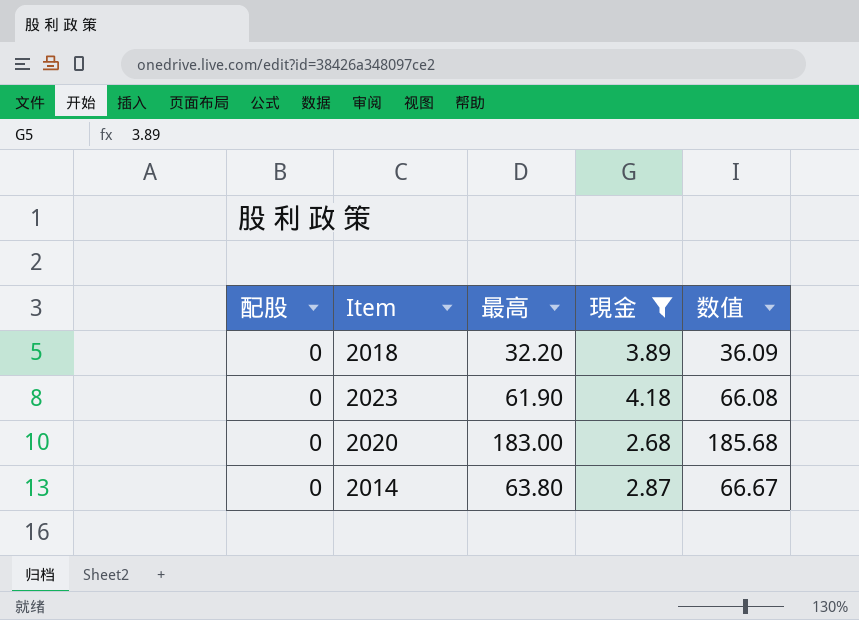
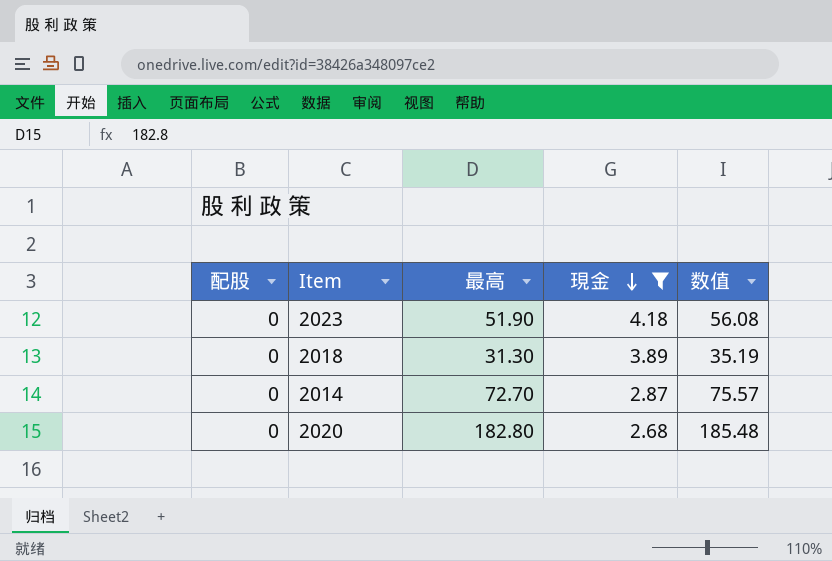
row order: none -> 現金 descending
2023 | 最高: 61.90 -> 51.90
2023 | 数值: 66.08 -> 56.08
2018 | 最高: 32.20 -> 31.30
2018 | 数值: 36.09 -> 35.19
2014 | 最高: 63.80 -> 72.70
2014 | 数值: 66.67 -> 75.57
2020 | 最高: 183.00 -> 182.80
2020 | 数值: 185.68 -> 185.48

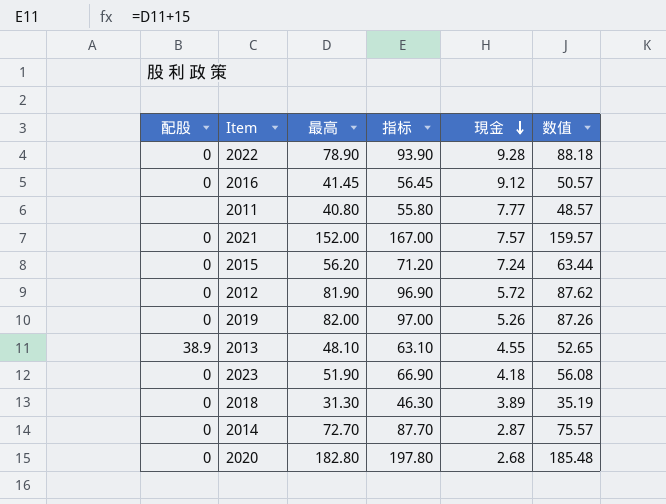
filter: 現金 <= 4.18 -> none
column 指标 | formula: none -> [最高] + 15

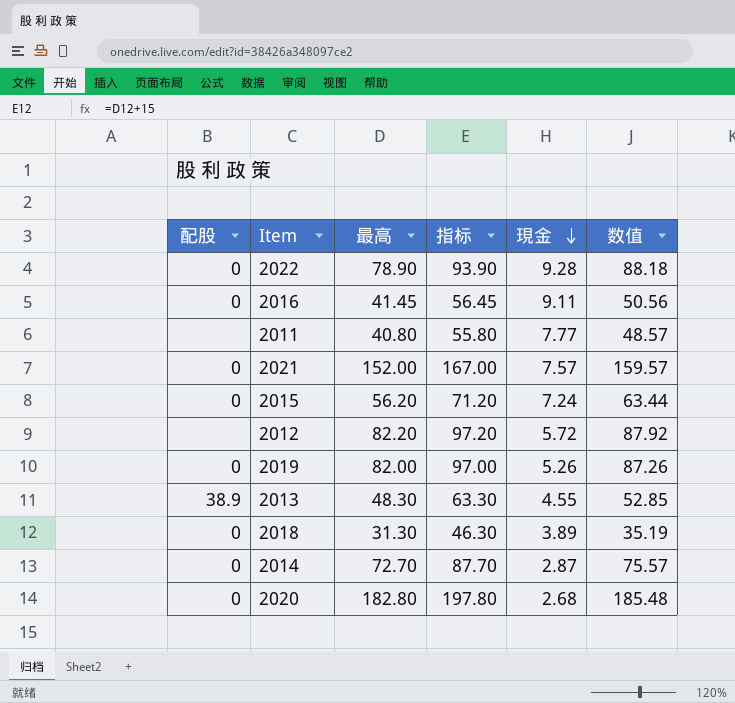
row 2023: 0 | 51.90 | 66.90 | 4.18 | 56.08 -> none
2016 | 現金: 9.12 -> 9.11
2016 | 数值: 50.57 -> 50.56
2012 | 配股: 0 -> none
2012 | 最高: 81.90 -> 82.20
2012 | 指标: 96.90 -> 97.20
2012 | 数值: 87.62 -> 87.92
2013 | 最高: 48.10 -> 48.30
2013 | 指标: 63.10 -> 63.30
2013 | 数值: 52.65 -> 52.85

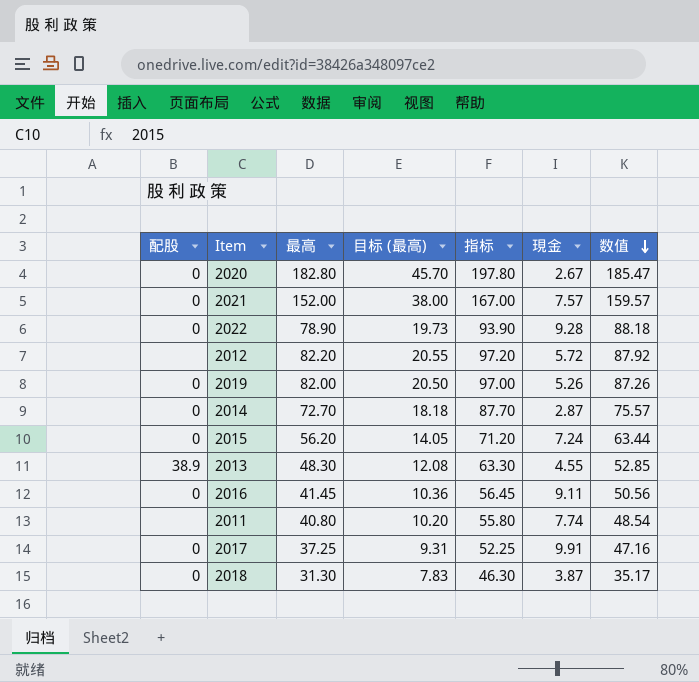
row order: 現金 descending -> 数值 descending
column 目标 (最高) | formula: none -> [最高] * 0.25
2020 | 現金: 2.68 -> 2.67
2020 | 数值: 185.48 -> 185.47
2011 | 現金: 7.77 -> 7.74
2011 | 数值: 48.57 -> 48.54
row 2017: none -> 0 | 37.25 | 9.31 | 52.25 | 9.91 | 47.16
2018 | 現金: 3.89 -> 3.87
2018 | 数值: 35.19 -> 35.17

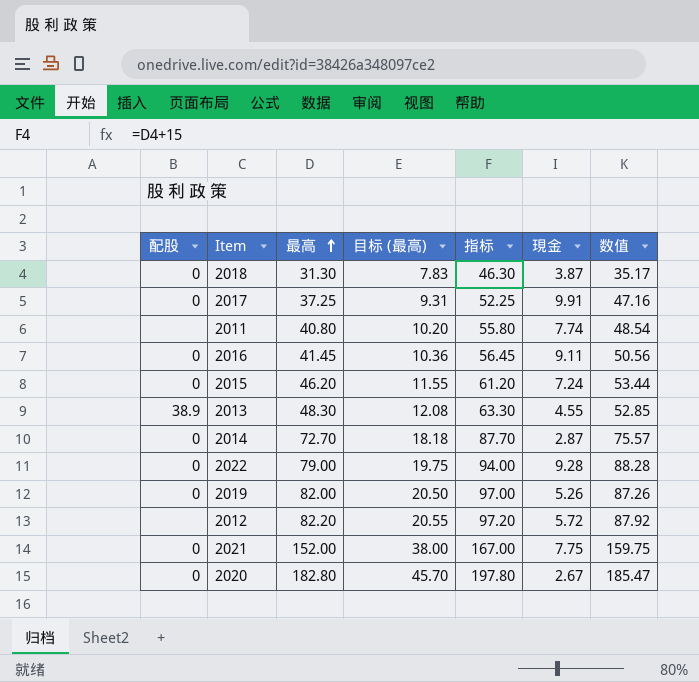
row order: 数值 descending -> 最高 ascending
2015 | 最高: 56.20 -> 46.20
2015 | 目标 (最高): 14.05 -> 11.55
2015 | 指标: 71.20 -> 61.20
2015 | 数值: 63.44 -> 53.44
2022 | 最高: 78.90 -> 79.00
2022 | 目标 (最高): 19.73 -> 19.75
2022 | 指标: 93.90 -> 94.00
2022 | 数值: 88.18 -> 88.28
2021 | 現金: 7.57 -> 7.75
2021 | 数值: 159.57 -> 159.75

